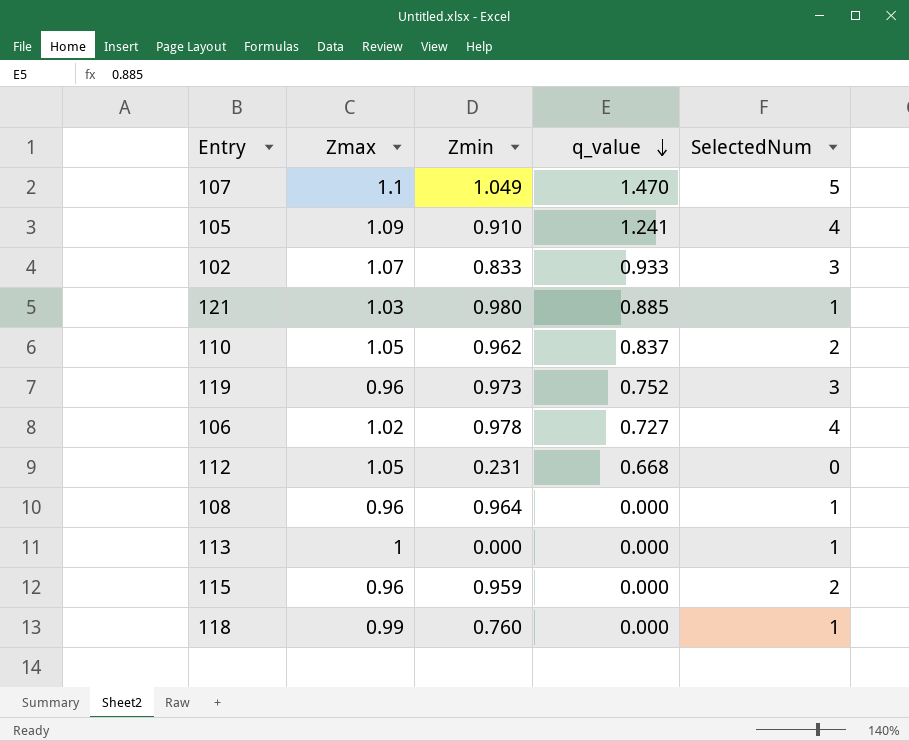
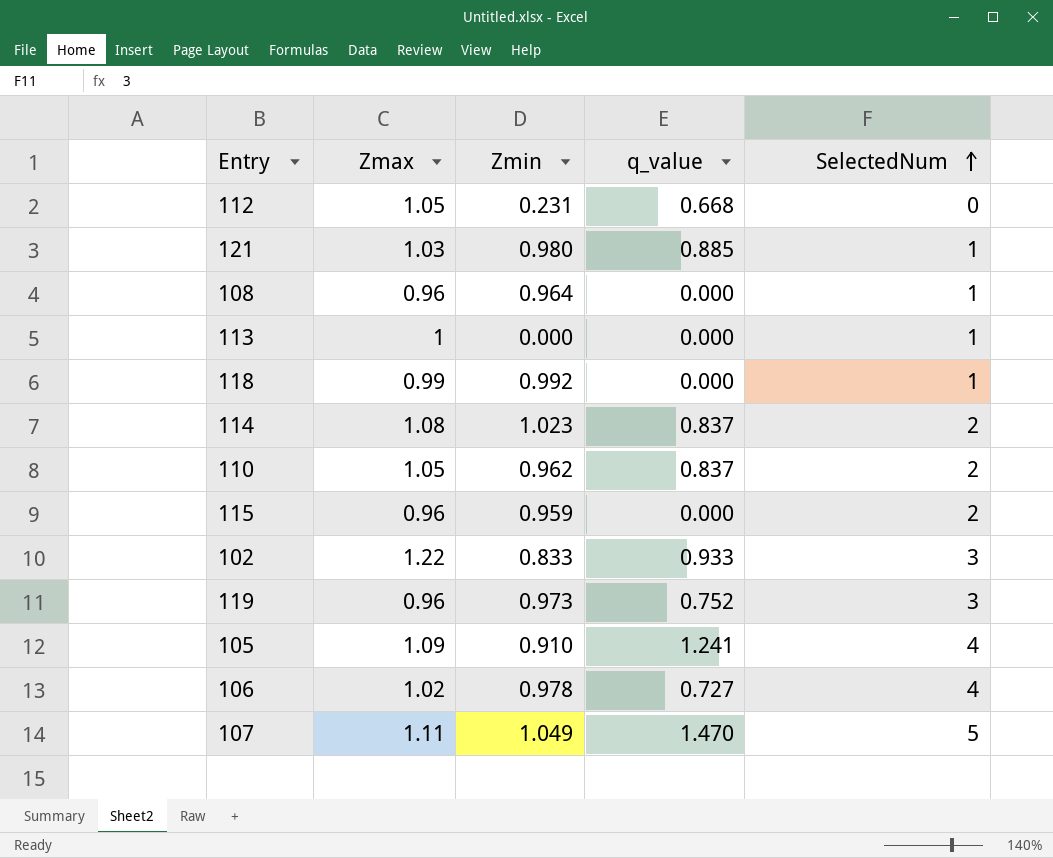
row order: q_value descending -> SelectedNum ascending
118 | Zmin: 0.760 -> 0.992
row 114: none -> 1.08 | 1.023 | 0.837 | 2
102 | Zmax: 1.07 -> 1.22
107 | Zmax: 1.1 -> 1.11

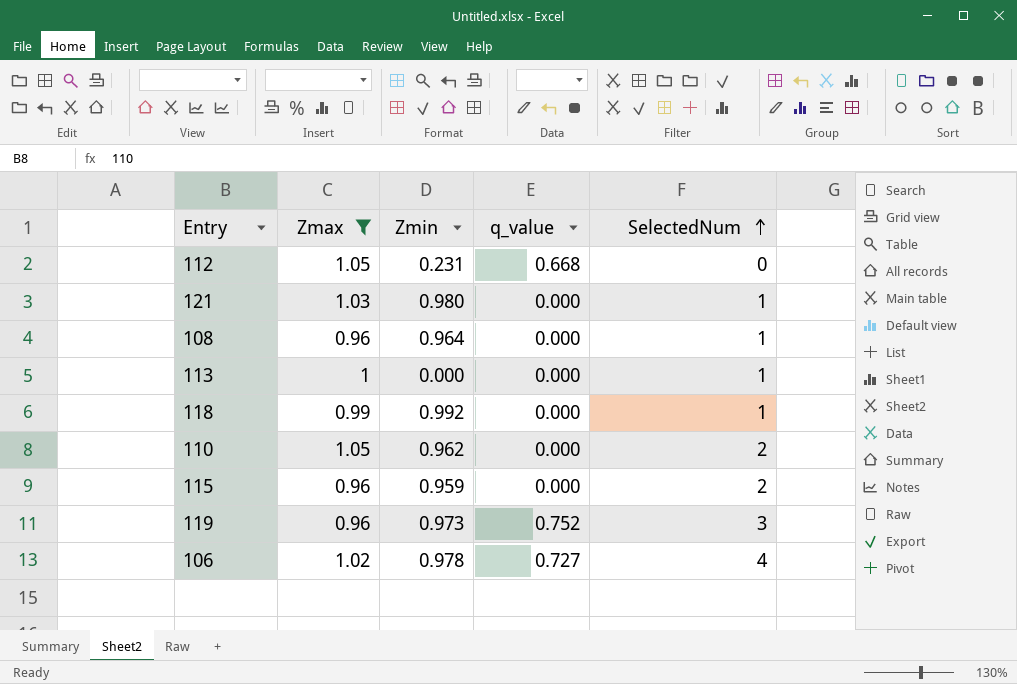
filter: none -> Zmax <= 1.05
121 | q_value: 0.885 -> 0.000
110 | q_value: 0.837 -> 0.000

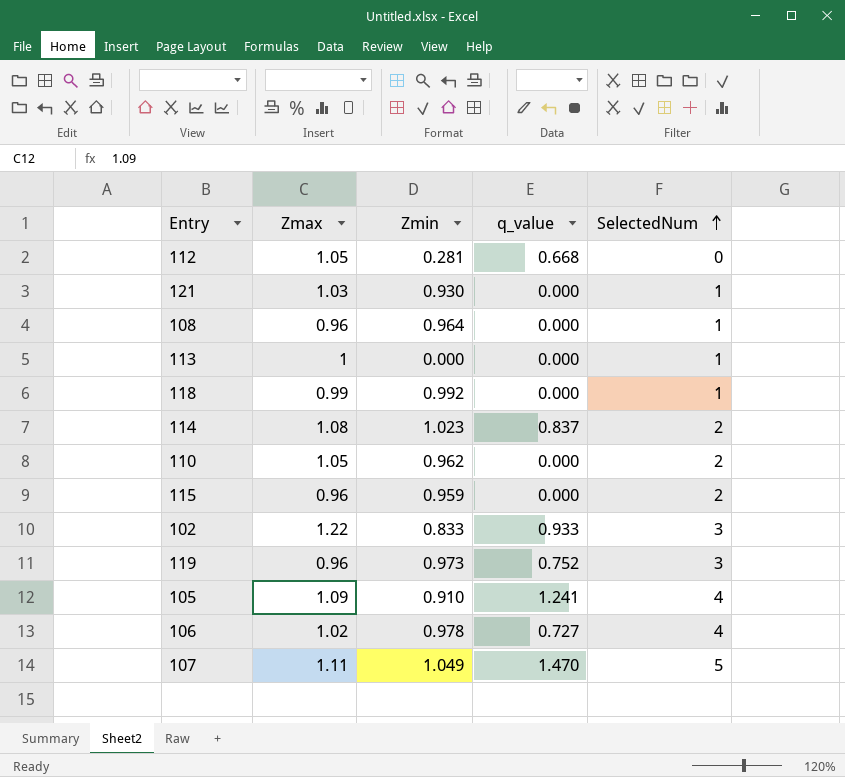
filter: Zmax <= 1.05 -> none
112 | Zmin: 0.231 -> 0.281
121 | Zmin: 0.980 -> 0.930

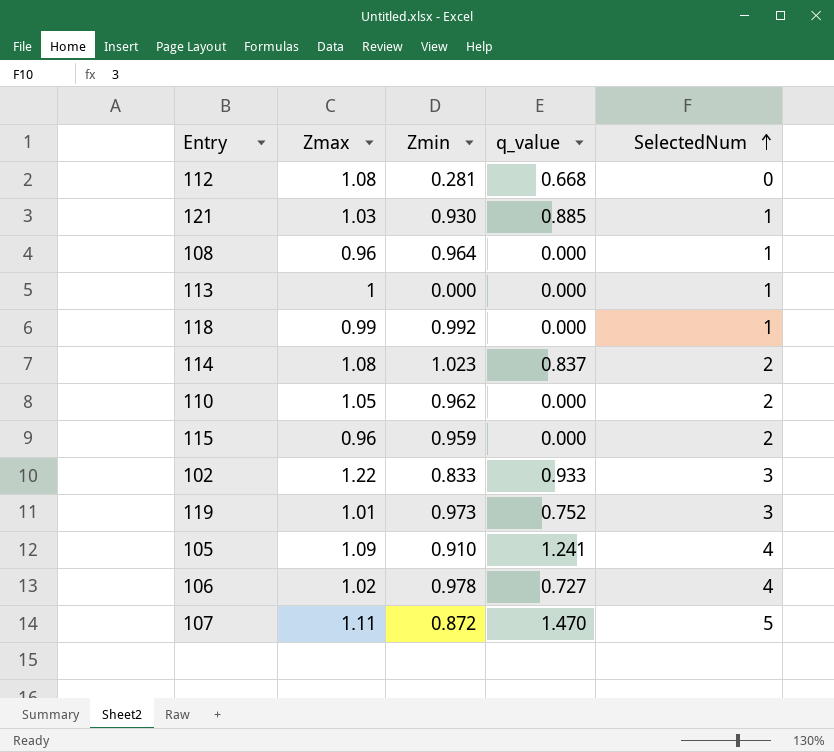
112 | Zmax: 1.05 -> 1.08
121 | q_value: 0.000 -> 0.885
119 | Zmax: 0.96 -> 1.01
107 | Zmin: 1.049 -> 0.872

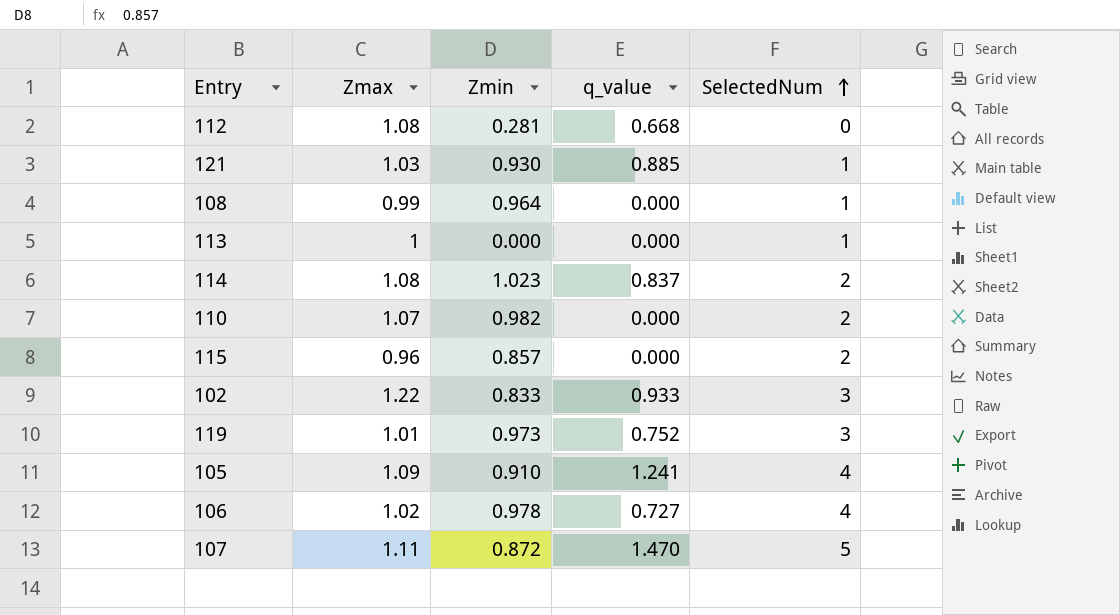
row 118: 0.99 | 0.992 | 0.000 | 1 -> none
108 | Zmax: 0.96 -> 0.99
110 | Zmax: 1.05 -> 1.07
110 | Zmin: 0.962 -> 0.982
115 | Zmin: 0.959 -> 0.857

